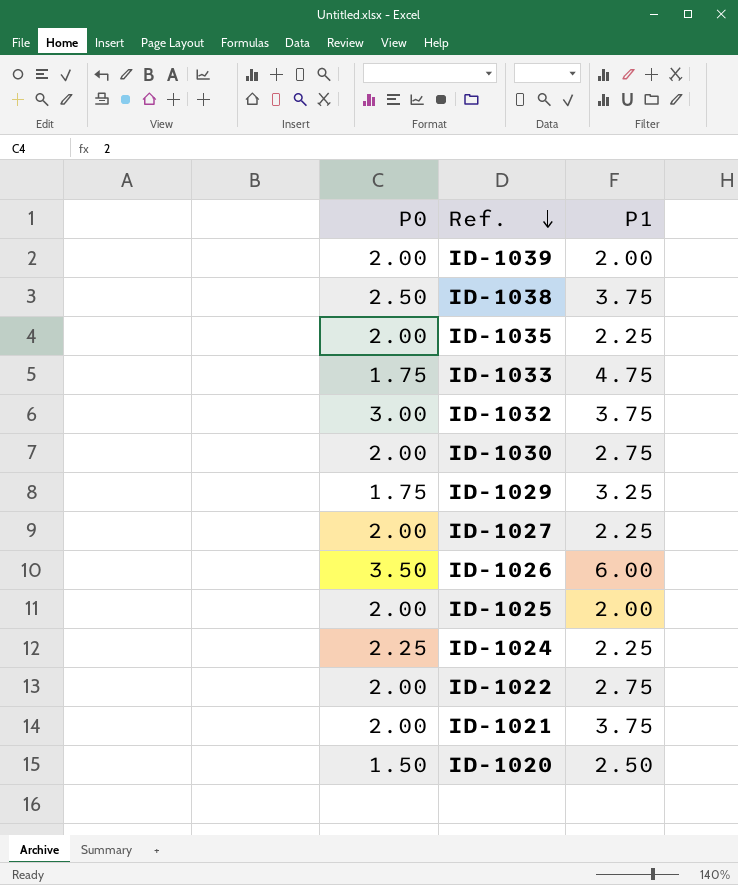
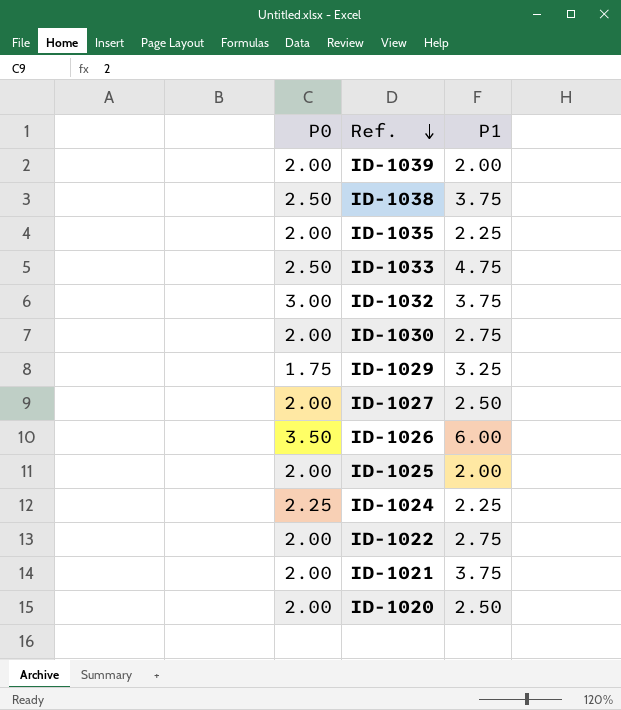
ID-1033 | P0: 1.75 -> 2.50
ID-1027 | P1: 2.25 -> 2.50
ID-1020 | P0: 1.50 -> 2.00

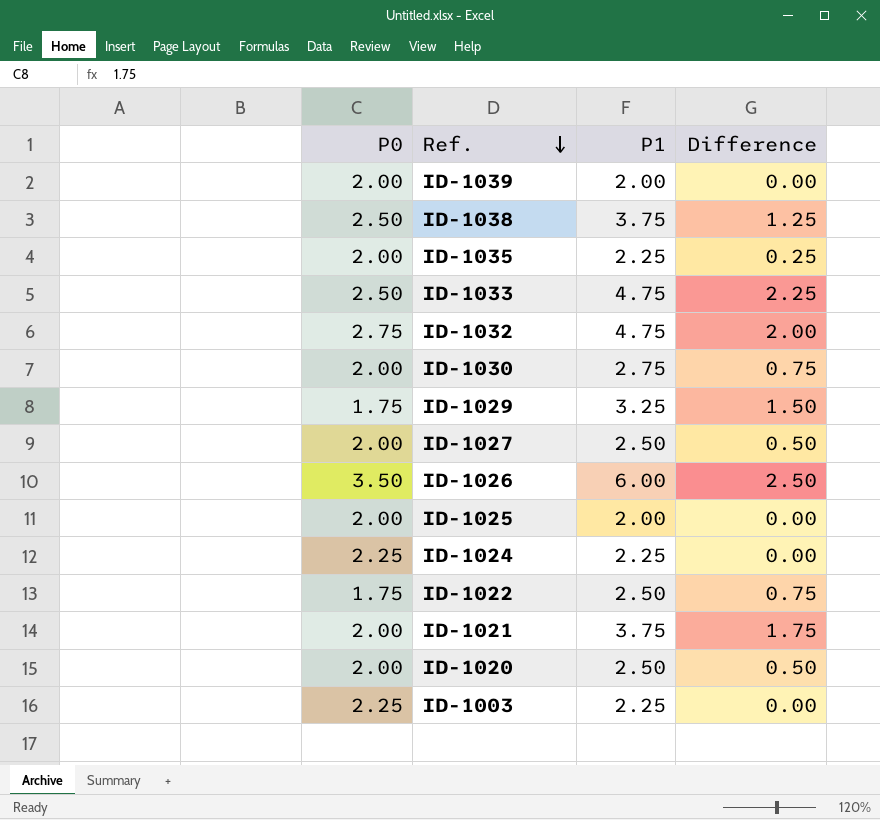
column Difference | formula: none -> [P1] - [P0]
ID-1032 | P0: 3.00 -> 2.75
ID-1032 | P1: 3.75 -> 4.75
ID-1022 | P0: 2.00 -> 1.75
ID-1022 | P1: 2.75 -> 2.50
row ID-1003: none -> 2.25 | 2.25 | 0.00

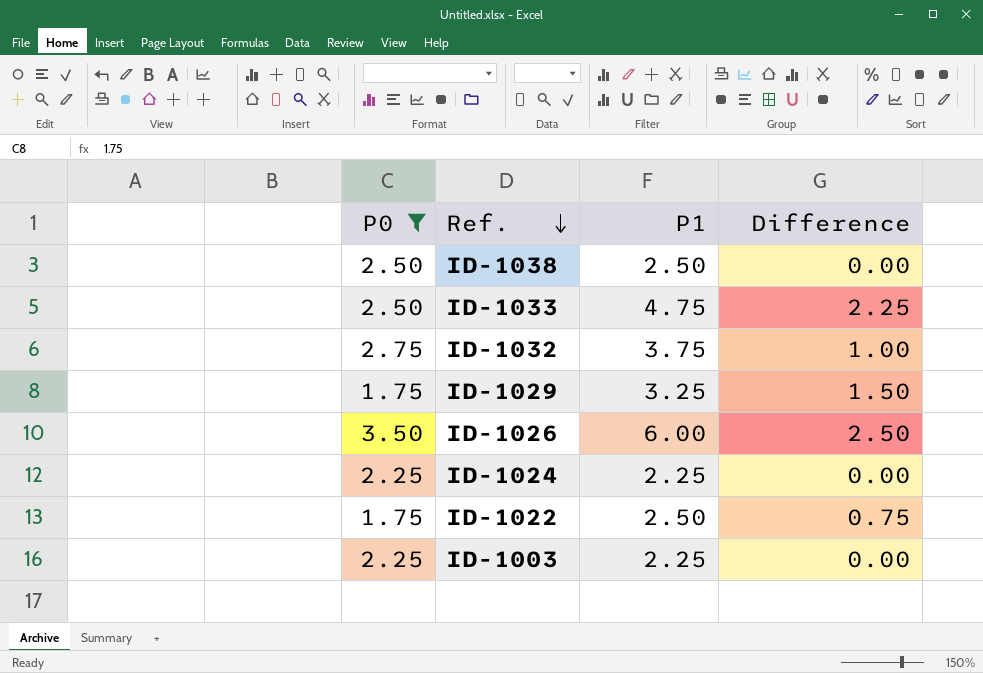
filter: none -> P0 != 2.00
ID-1038 | P1: 3.75 -> 2.50
ID-1038 | Difference: 1.25 -> 0.00
ID-1032 | P1: 4.75 -> 3.75
ID-1032 | Difference: 2.00 -> 1.00

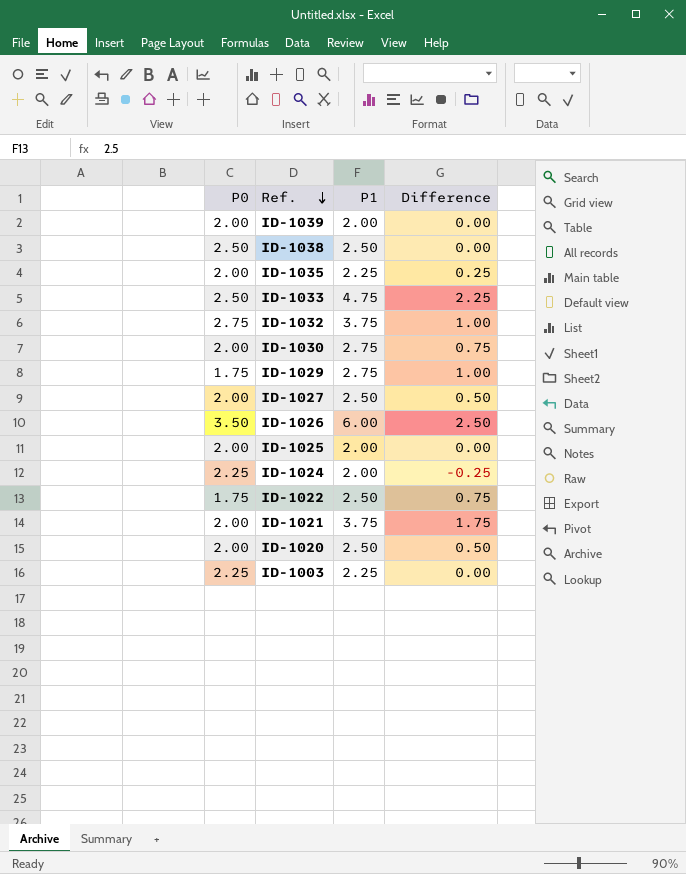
filter: P0 != 2.00 -> none
ID-1029 | P1: 3.25 -> 2.75
ID-1029 | Difference: 1.50 -> 1.00
ID-1024 | P1: 2.25 -> 2.00
ID-1024 | Difference: 0.00 -> -0.25

